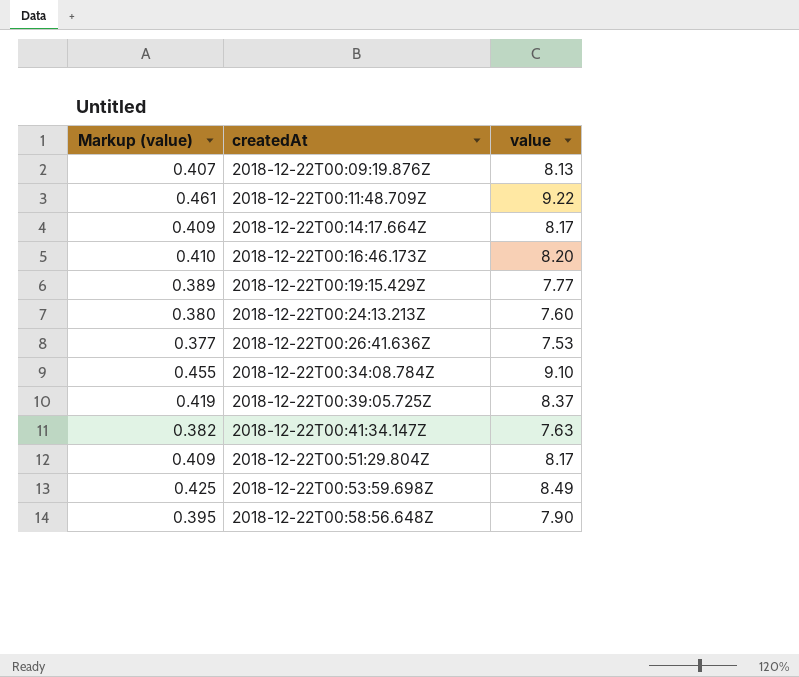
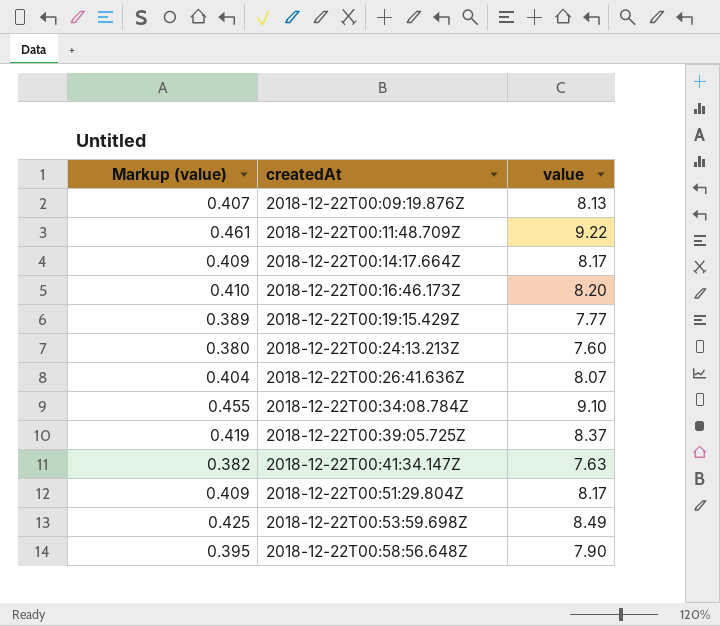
2018-12-22T00:26:41.636Z | Markup (value): 0.377 -> 0.404
2018-12-22T00:26:41.636Z | value: 7.53 -> 8.07

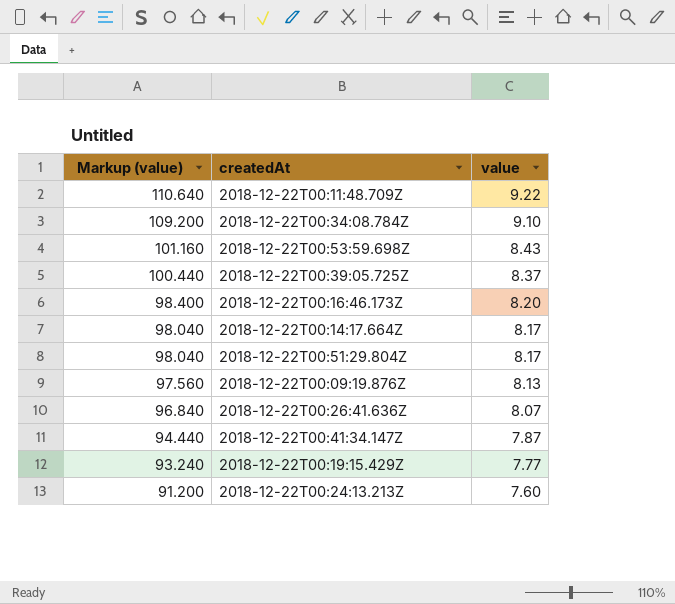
row order: createdAt ascending -> Markup (value) descending
column Markup (value) | formula: [value] * 0.05 -> [value] * 12
row 2018-12-22T00:58:56.648Z: 0.395 | 7.90 -> none
2018-12-22T00:53:59.698Z | value: 8.49 -> 8.43
2018-12-22T00:41:34.147Z | value: 7.63 -> 7.87

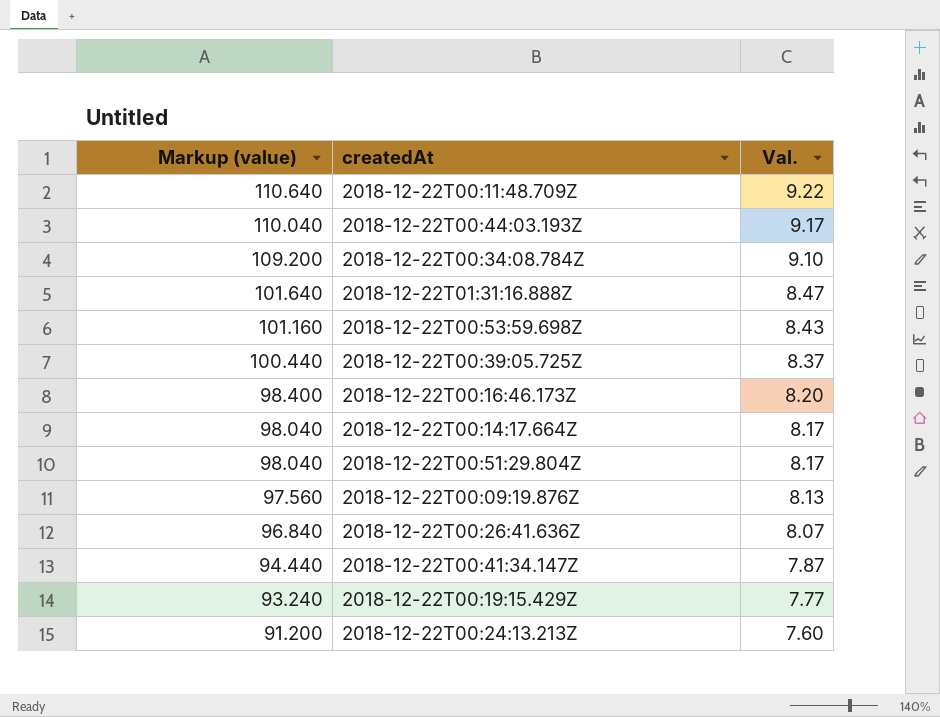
column name: value -> Val.
row 2018-12-22T00:44:03.193Z: none -> 110.040 | 9.17
row 2018-12-22T01:31:16.888Z: none -> 101.640 | 8.47

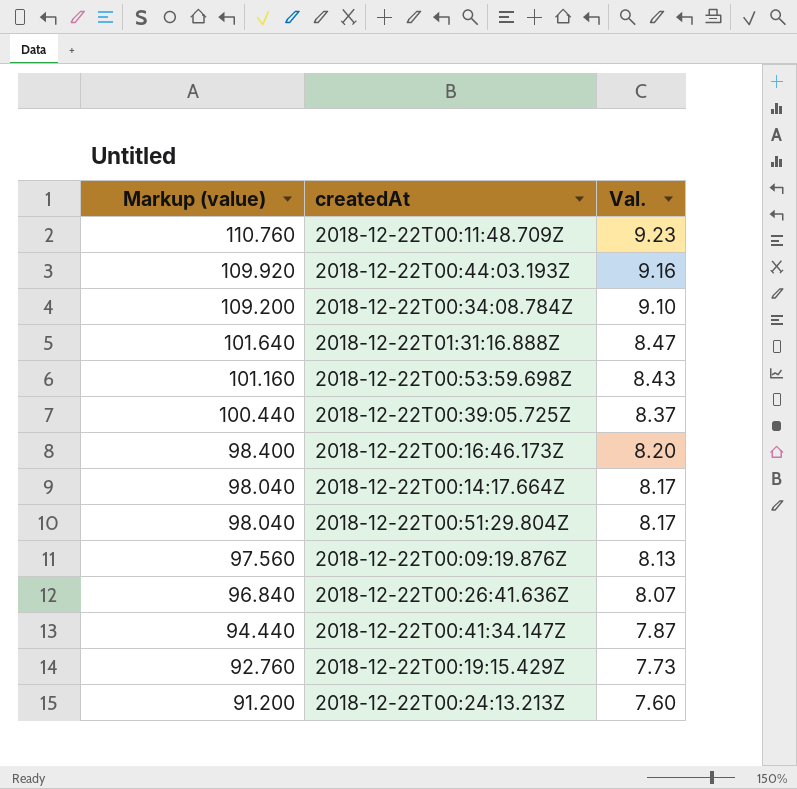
2018-12-22T00:11:48.709Z | Markup (value): 110.640 -> 110.760
2018-12-22T00:11:48.709Z | Val.: 9.22 -> 9.23
2018-12-22T00:44:03.193Z | Markup (value): 110.040 -> 109.920
2018-12-22T00:44:03.193Z | Val.: 9.17 -> 9.16
2018-12-22T00:19:15.429Z | Markup (value): 93.240 -> 92.760
2018-12-22T00:19:15.429Z | Val.: 7.77 -> 7.73

